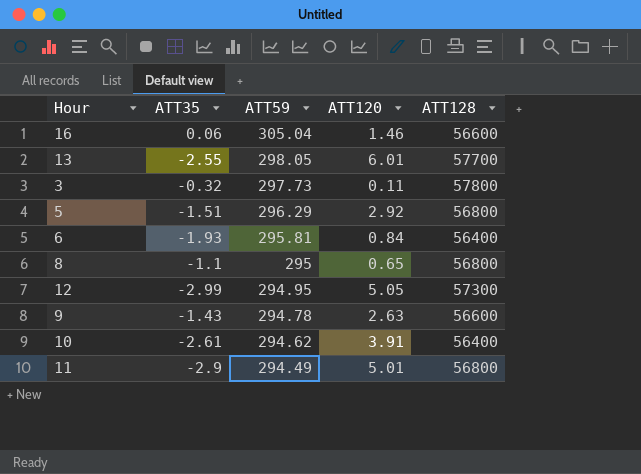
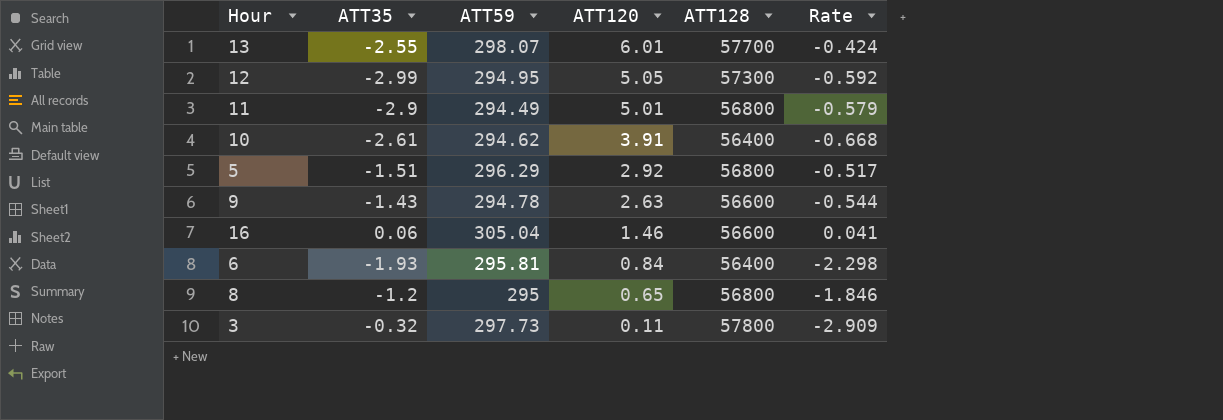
row order: ATT59 descending -> ATT120 descending
column Rate | formula: none -> [ATT35] / [ATT120]
13 | ATT59: 298.05 -> 298.07
8 | ATT35: -1.1 -> -1.2

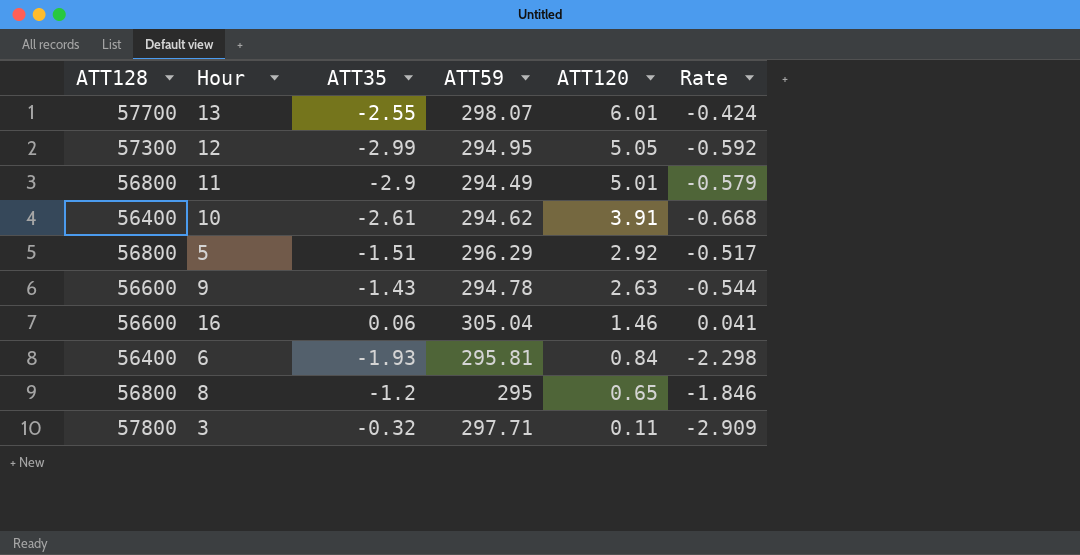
column ATT128 | position: 5 -> 1
3 | ATT59: 297.73 -> 297.71

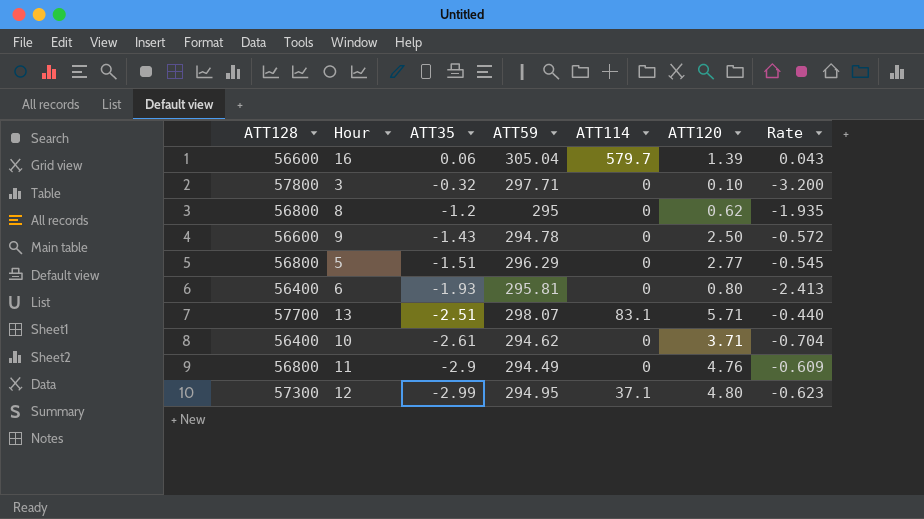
row order: ATT120 descending -> ATT35 descending
column ATT114 | position: none -> 5
16 | ATT120: 1.46 -> 1.39
16 | Rate: 0.041 -> 0.043
3 | ATT120: 0.11 -> 0.10
3 | Rate: -2.909 -> -3.200
8 | ATT120: 0.65 -> 0.62
8 | Rate: -1.846 -> -1.935
9 | ATT120: 2.63 -> 2.50
9 | Rate: -0.544 -> -0.572
5 | ATT120: 2.92 -> 2.77
5 | Rate: -0.517 -> -0.545
6 | ATT120: 0.84 -> 0.80
6 | Rate: -2.298 -> -2.413
13 | ATT35: -2.55 -> -2.51
13 | ATT120: 6.01 -> 5.71
13 | Rate: -0.424 -> -0.440
10 | ATT120: 3.91 -> 3.71
10 | Rate: -0.668 -> -0.704
11 | ATT120: 5.01 -> 4.76
11 | Rate: -0.579 -> -0.609
12 | ATT120: 5.05 -> 4.80
12 | Rate: -0.592 -> -0.623

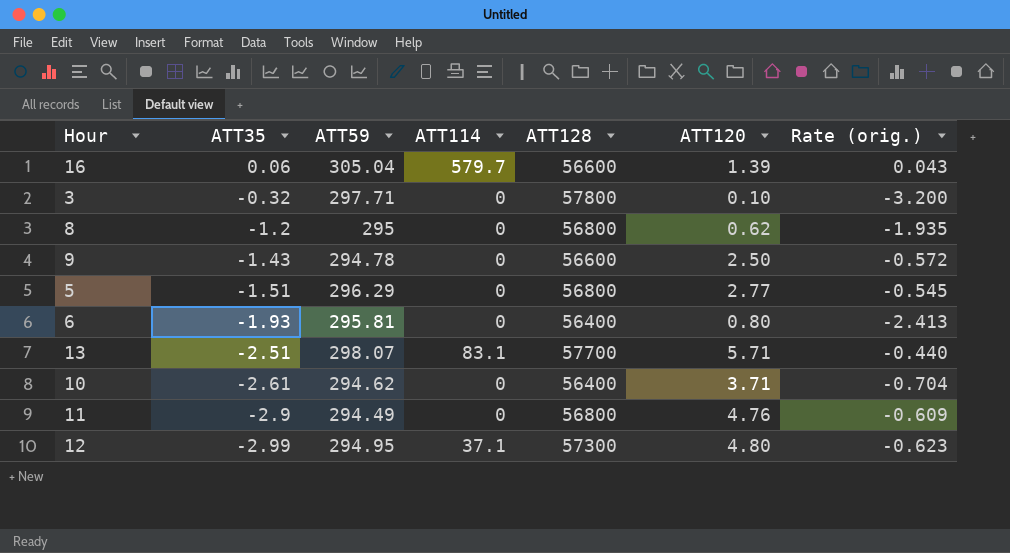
column ATT128 | position: 1 -> 5
column name: Rate -> Rate (orig.)

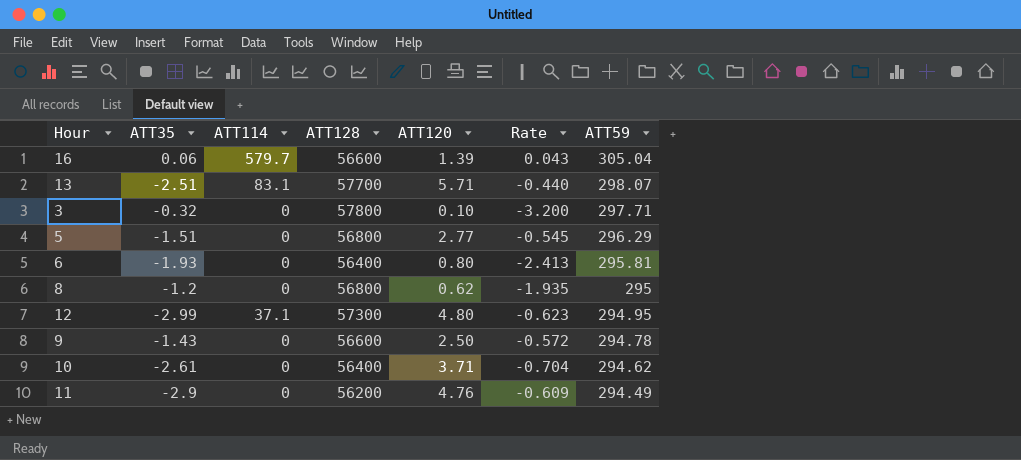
row order: ATT35 descending -> ATT59 descending
column name: Rate (orig.) -> Rate
column ATT59 | position: 3 -> 7
11 | ATT128: 56800 -> 56200

